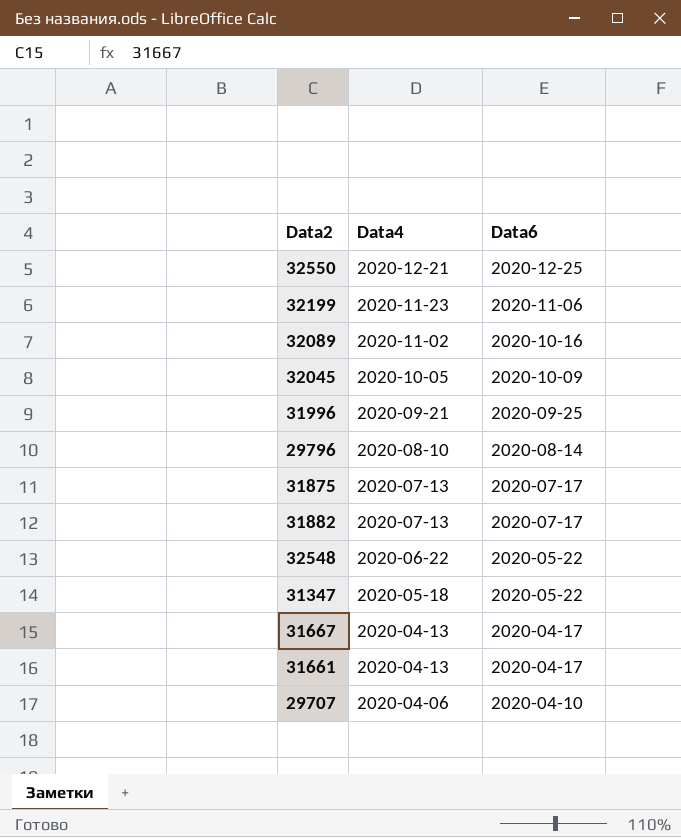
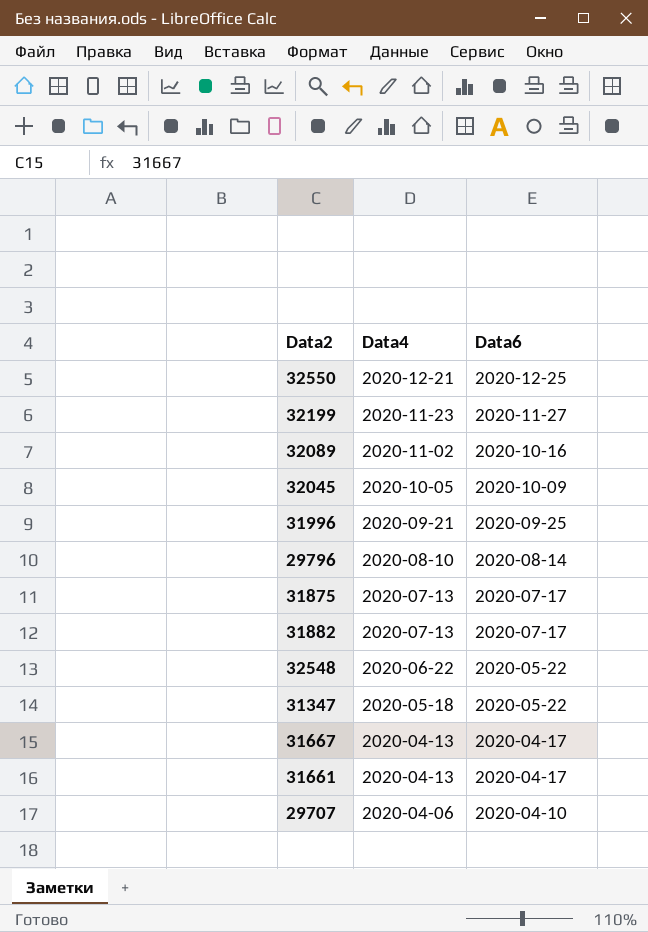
32199 | Data6: 2020-11-06 -> 2020-11-27

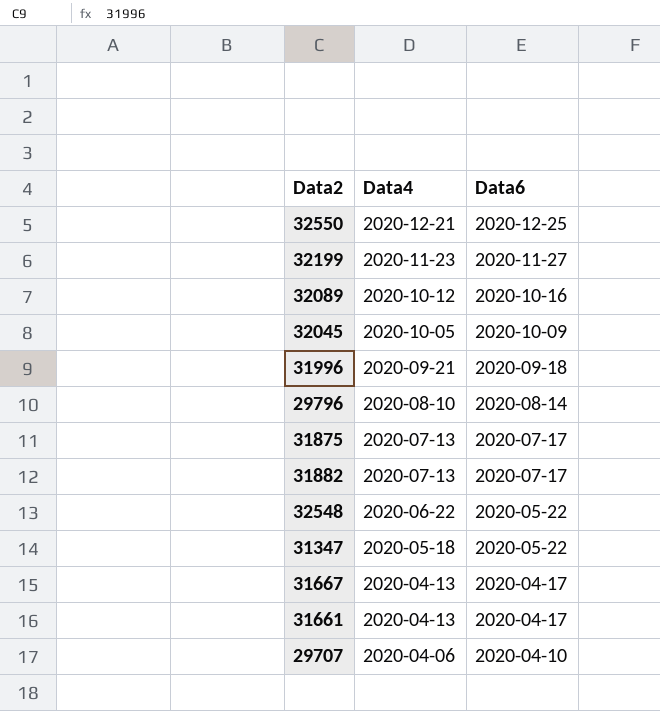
32089 | Data4: 2020-11-02 -> 2020-10-12
31996 | Data6: 2020-09-25 -> 2020-09-18

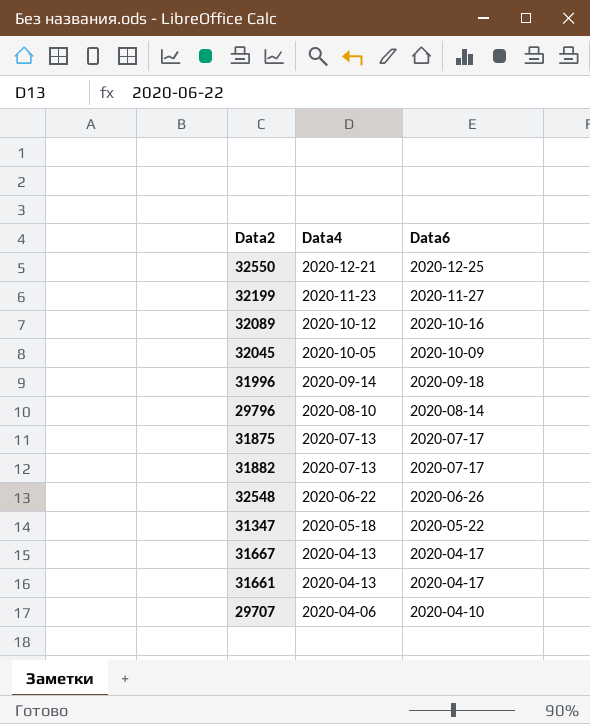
31996 | Data4: 2020-09-21 -> 2020-09-14
32548 | Data6: 2020-05-22 -> 2020-06-26

